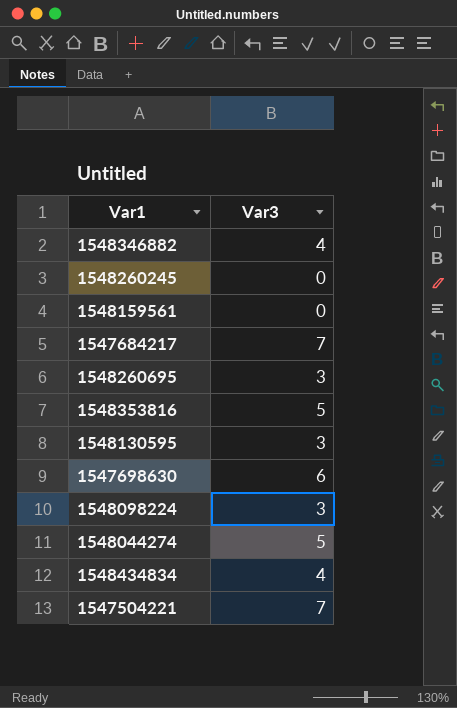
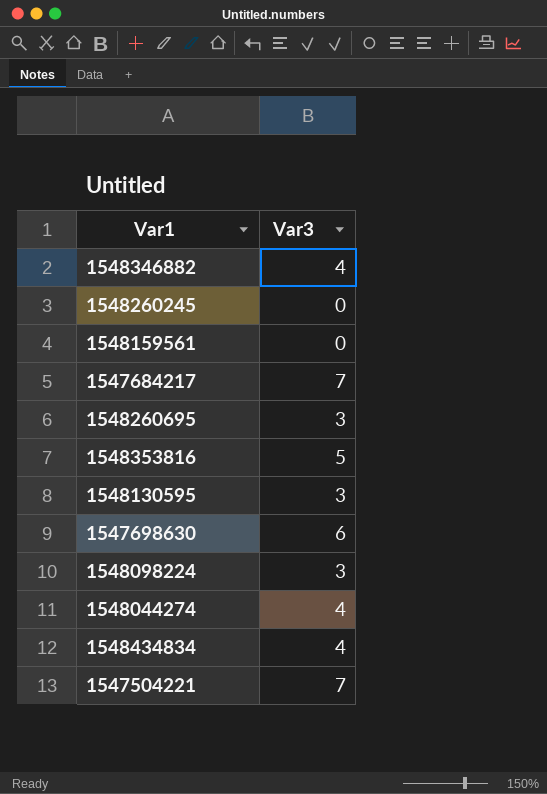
1548044274 | Var3: 5 -> 4

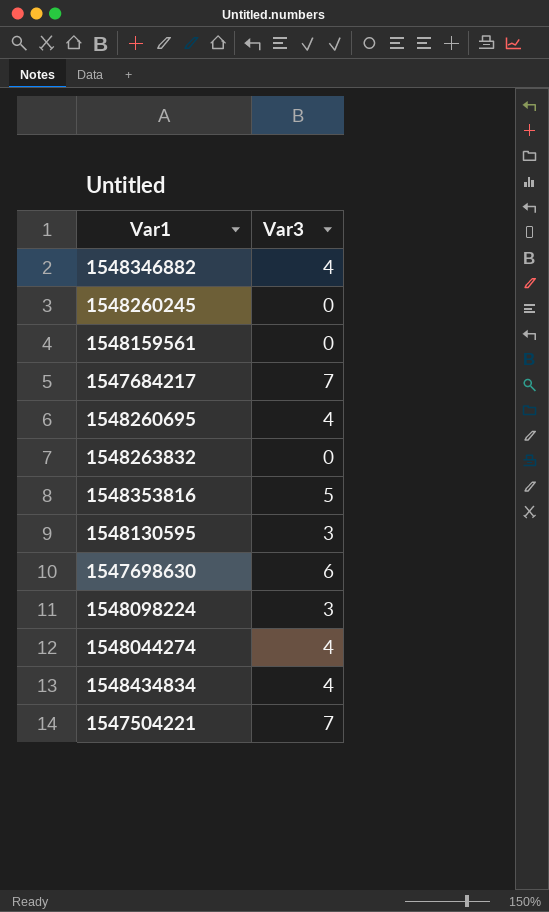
1548260695 | Var3: 3 -> 4
row 1548263832: none -> 0

